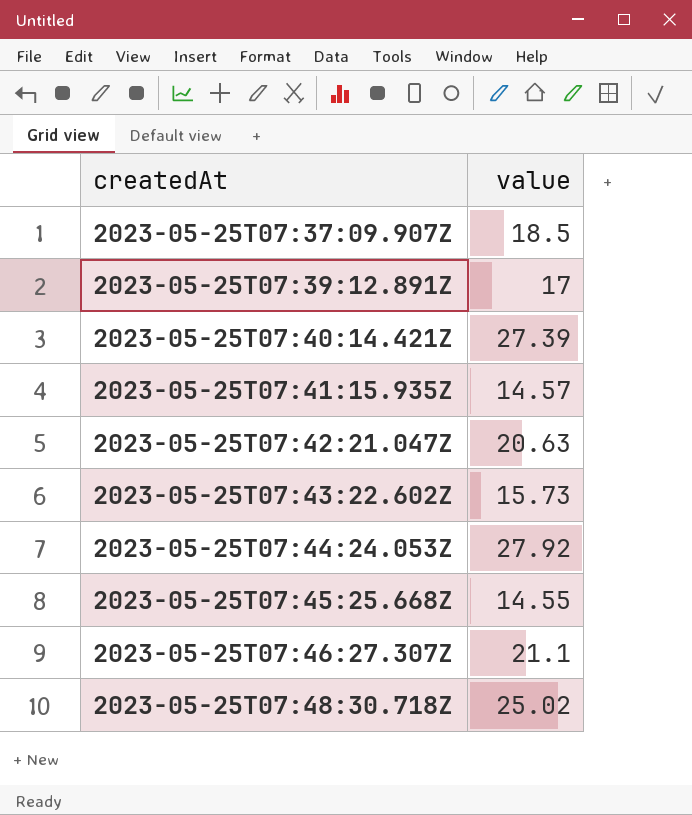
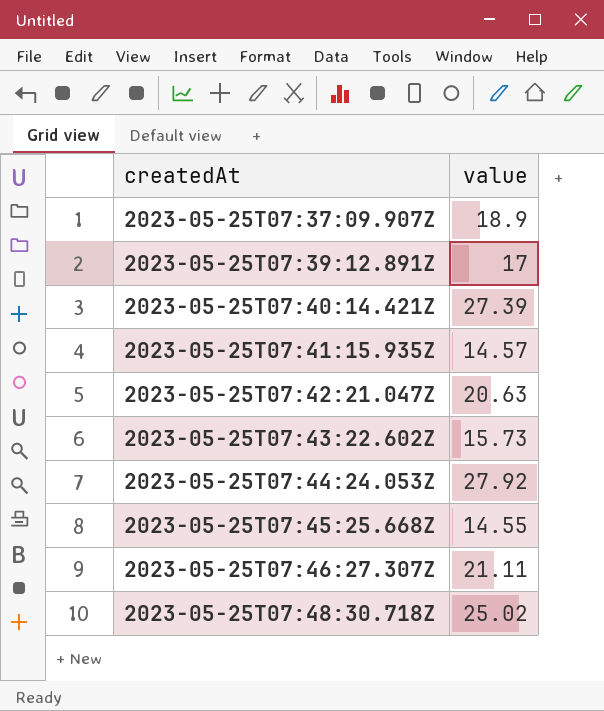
2023-05-25T07:37:09.907Z | value: 18.5 -> 18.9
2023-05-25T07:46:27.307Z | value: 21.1 -> 21.11

